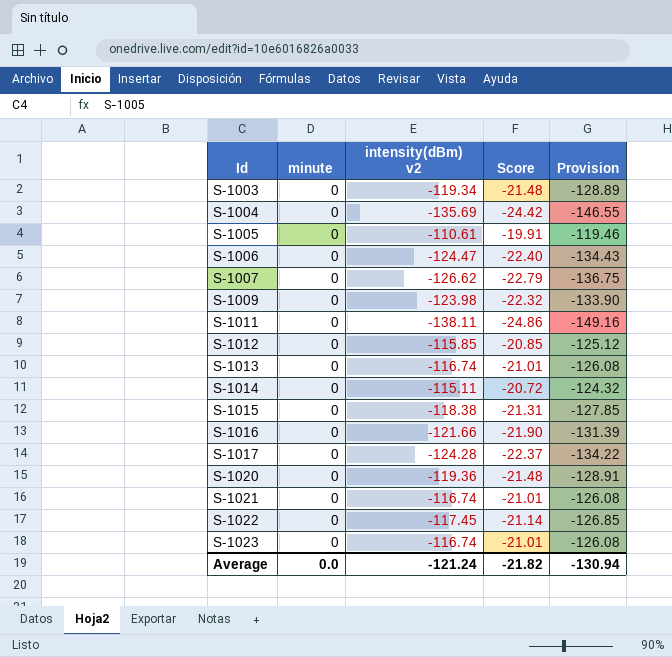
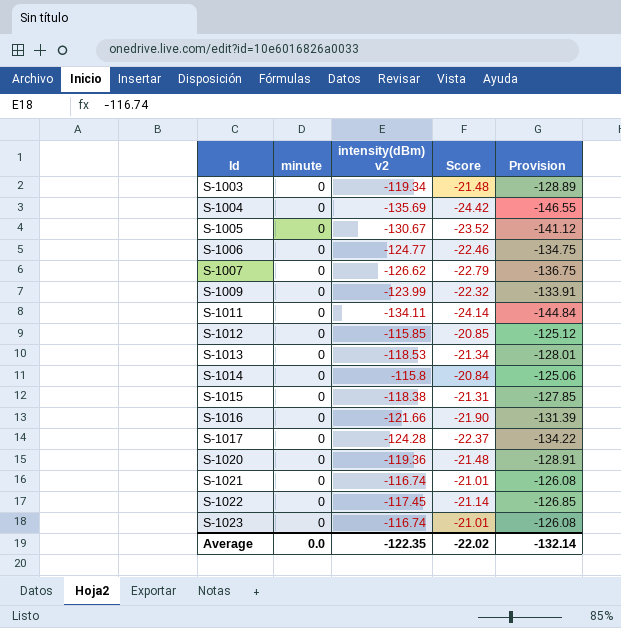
S-1005 | intensity(dBm) v2: -110.61 -> -130.67
S-1005 | Score: -19.91 -> -23.52
S-1005 | Provision: -119.46 -> -141.12
S-1006 | intensity(dBm) v2: -124.47 -> -124.77
S-1006 | Score: -22.40 -> -22.46
S-1006 | Provision: -134.43 -> -134.75
S-1009 | intensity(dBm) v2: -123.98 -> -123.99
S-1009 | Provision: -133.90 -> -133.91
S-1011 | intensity(dBm) v2: -138.11 -> -134.11
S-1011 | Score: -24.86 -> -24.14
S-1011 | Provision: -149.16 -> -144.84
S-1013 | intensity(dBm) v2: -116.74 -> -118.53
S-1013 | Score: -21.01 -> -21.34
S-1013 | Provision: -126.08 -> -128.01
S-1014 | intensity(dBm) v2: -115.11 -> -115.8
S-1014 | Score: -20.72 -> -20.84
S-1014 | Provision: -124.32 -> -125.06
Average | intensity(dBm) v2: -121.24 -> -122.35
Average | Score: -21.82 -> -22.02
Average | Provision: -130.94 -> -132.14

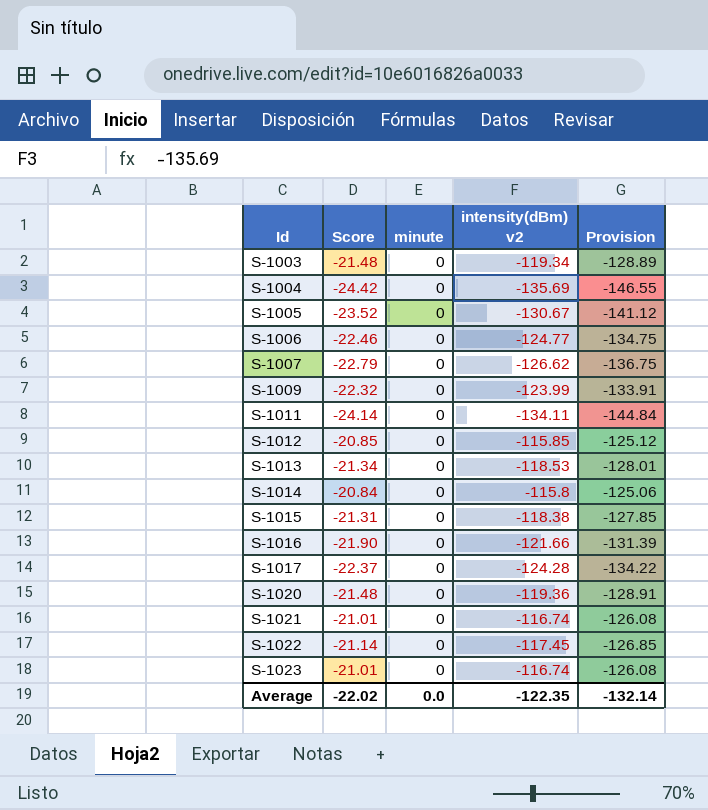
column Score | position: 4 -> 2

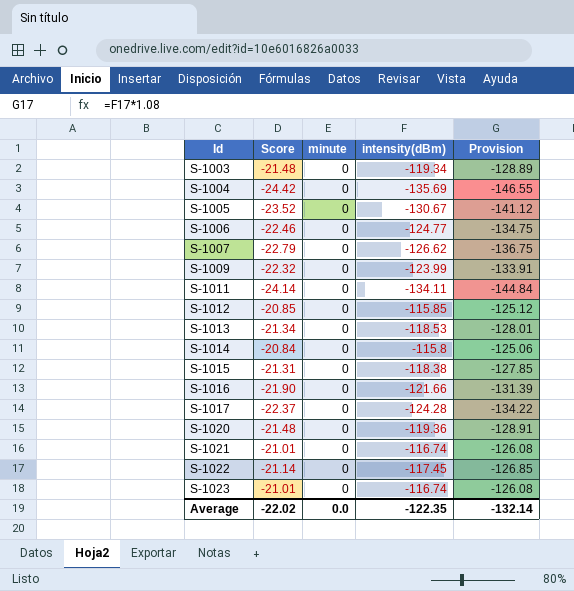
column name: intensity(dBm) v2 -> intensity(dBm)

